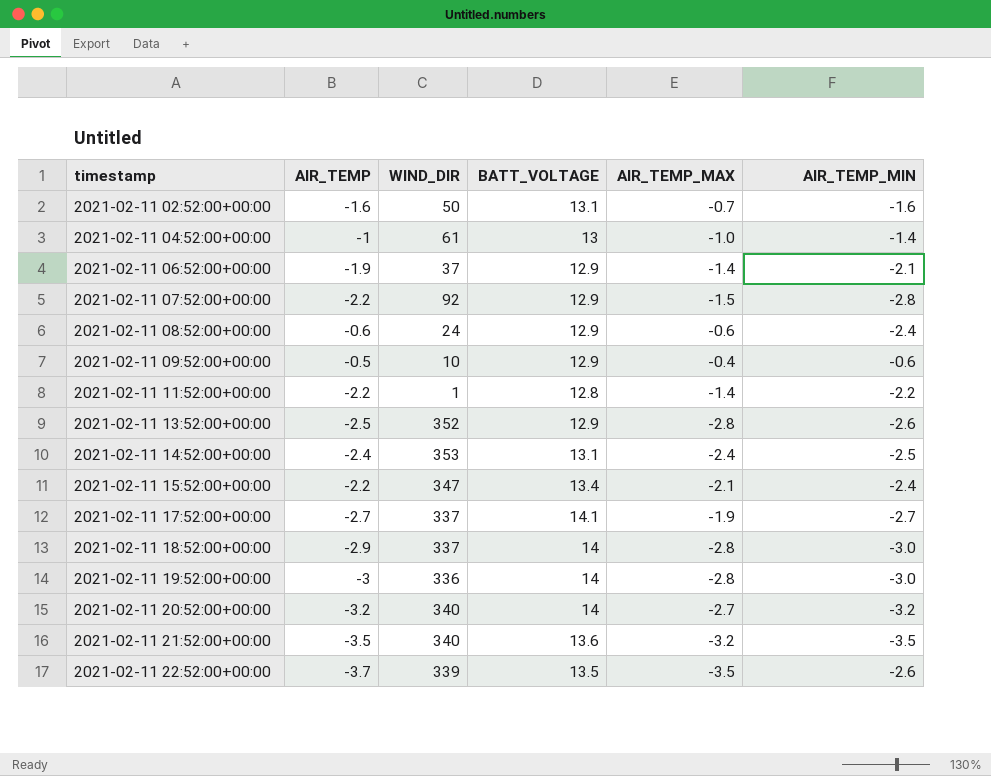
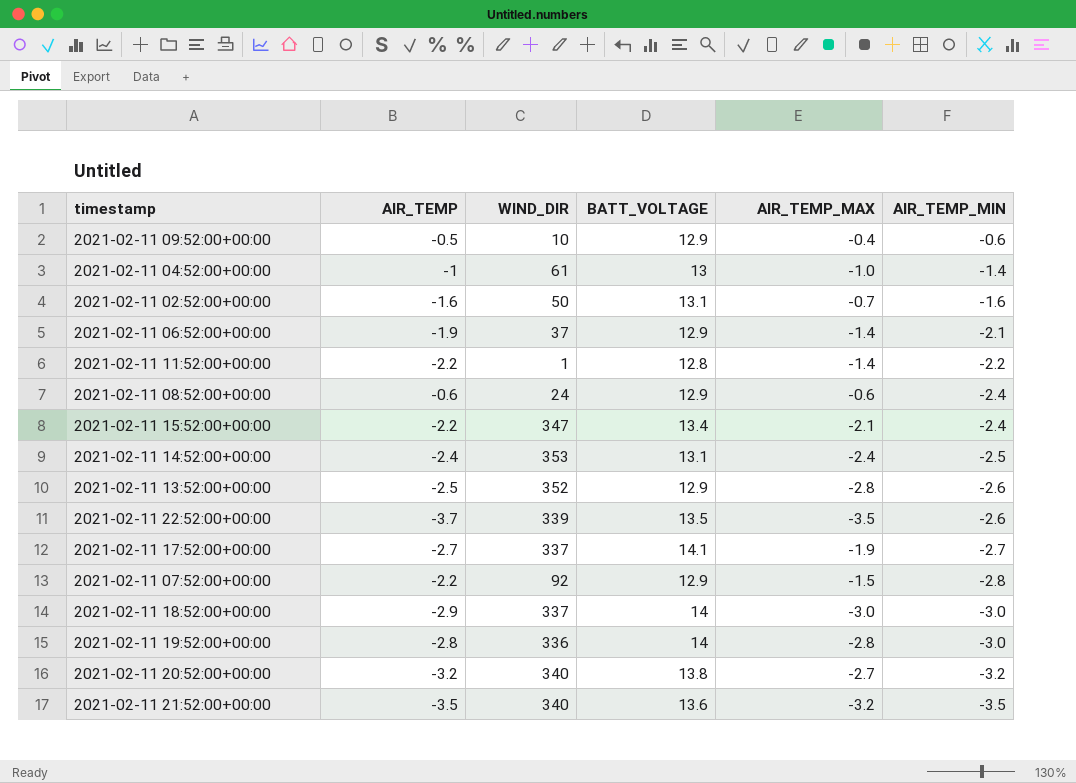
row order: timestamp ascending -> AIR_TEMP_MIN descending
2021-02-11 18:52:00+00:00 | AIR_TEMP_MAX: -2.8 -> -3.0
2021-02-11 19:52:00+00:00 | AIR_TEMP: -3 -> -2.8
2021-02-11 20:52:00+00:00 | BATT_VOLTAGE: 14 -> 13.8

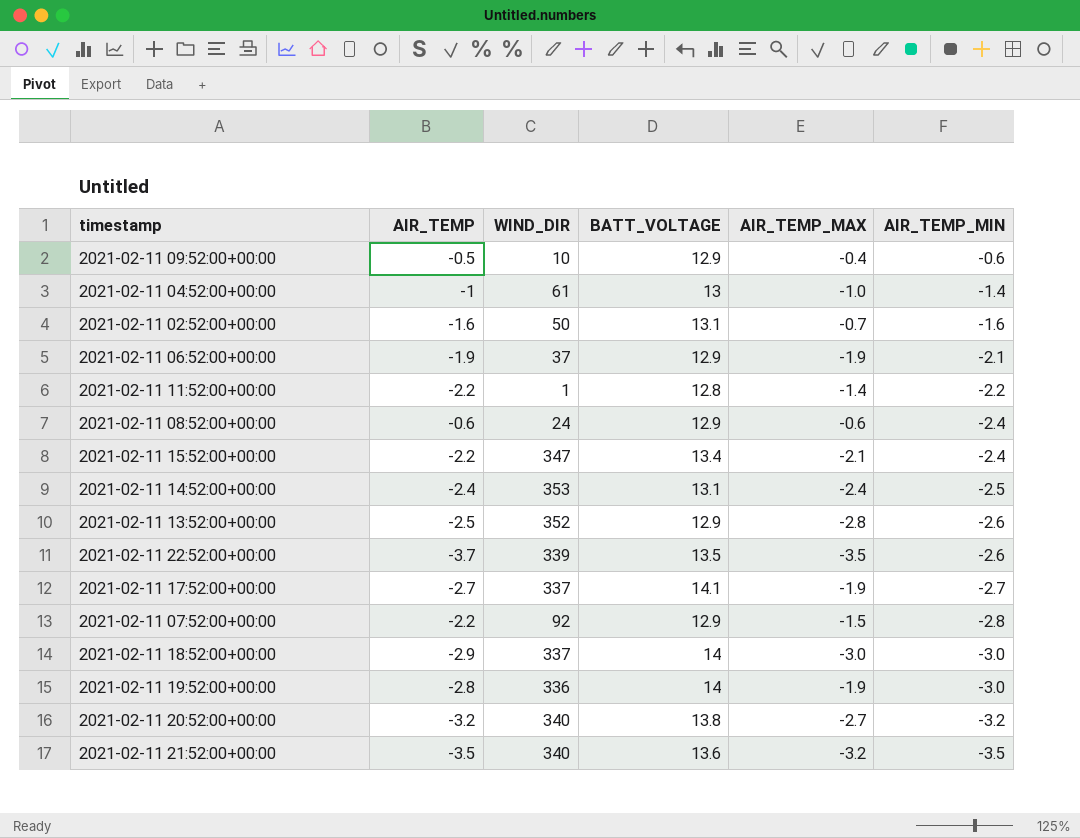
2021-02-11 06:52:00+00:00 | AIR_TEMP_MAX: -1.4 -> -1.9
2021-02-11 19:52:00+00:00 | AIR_TEMP_MAX: -2.8 -> -1.9

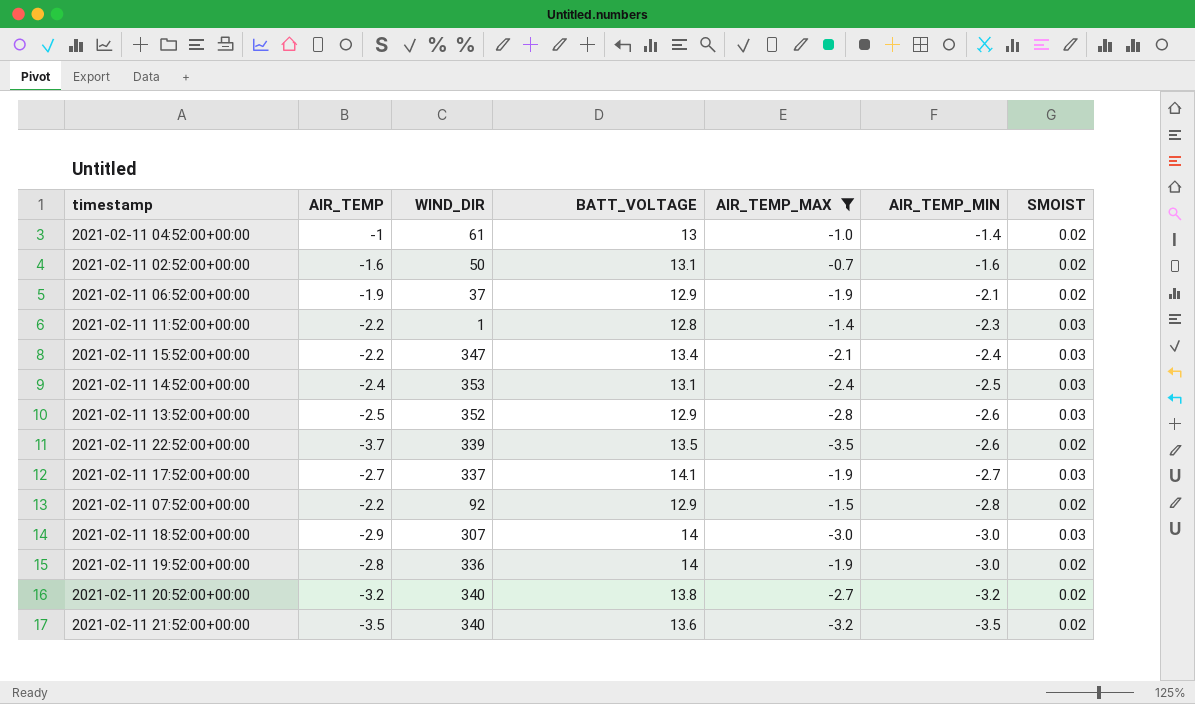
filter: none -> AIR_TEMP_MAX <= -0.7
column SMOIST | position: none -> 7
2021-02-11 11:52:00+00:00 | AIR_TEMP_MIN: -2.2 -> -2.3
2021-02-11 18:52:00+00:00 | WIND_DIR: 337 -> 307

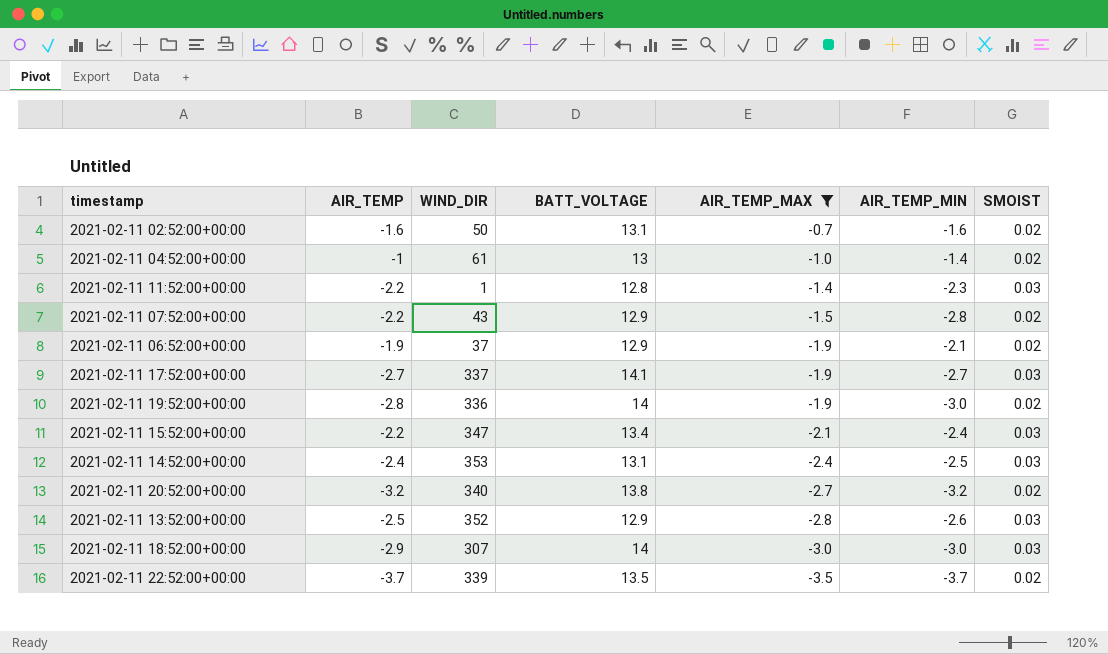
row order: AIR_TEMP_MIN descending -> AIR_TEMP_MAX descending
row 2021-02-11 21:52:00+00:00: -3.5 | 340 | 13.6 | -3.2 | -3.5 | 0.02 -> none
2021-02-11 07:52:00+00:00 | WIND_DIR: 92 -> 43
2021-02-11 22:52:00+00:00 | AIR_TEMP_MIN: -2.6 -> -3.7

